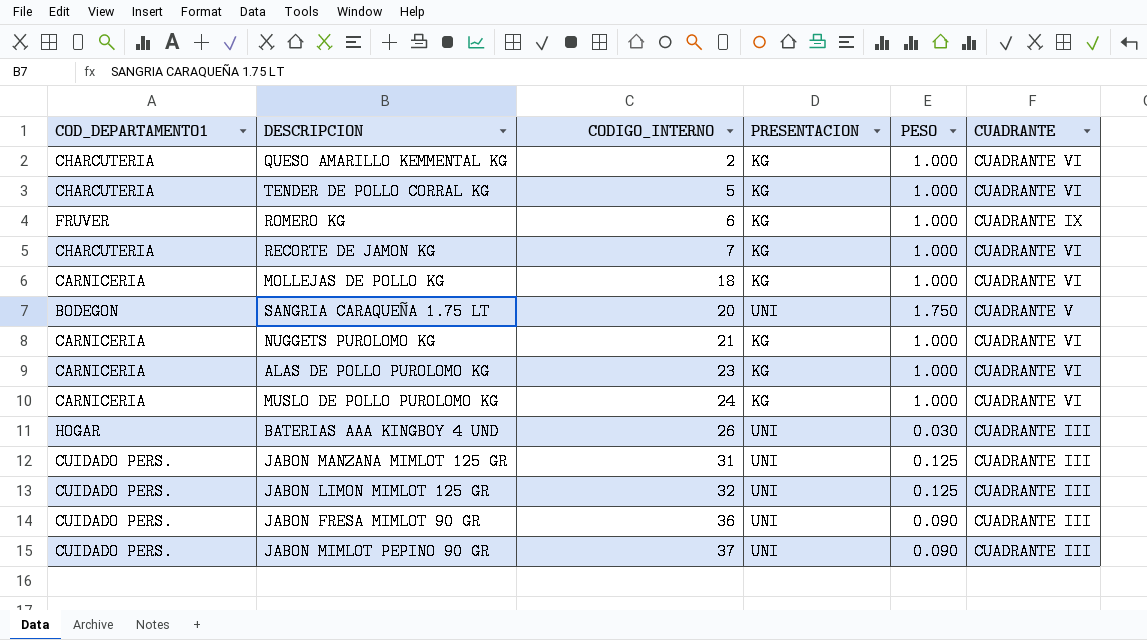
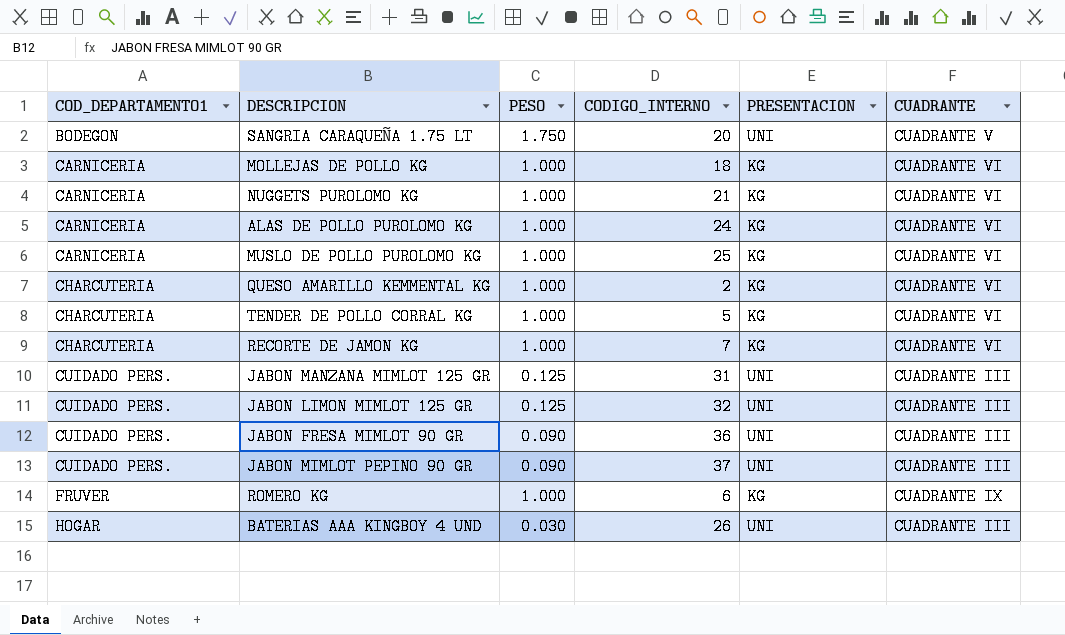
row order: CODIGO_INTERNO ascending -> COD_DEPARTAMENTO1 ascending
column PESO | position: 5 -> 3
ALAS DE POLLO PUROLOMO KG | CODIGO_INTERNO: 23 -> 24
MUSLO DE POLLO PUROLOMO KG | CODIGO_INTERNO: 24 -> 25

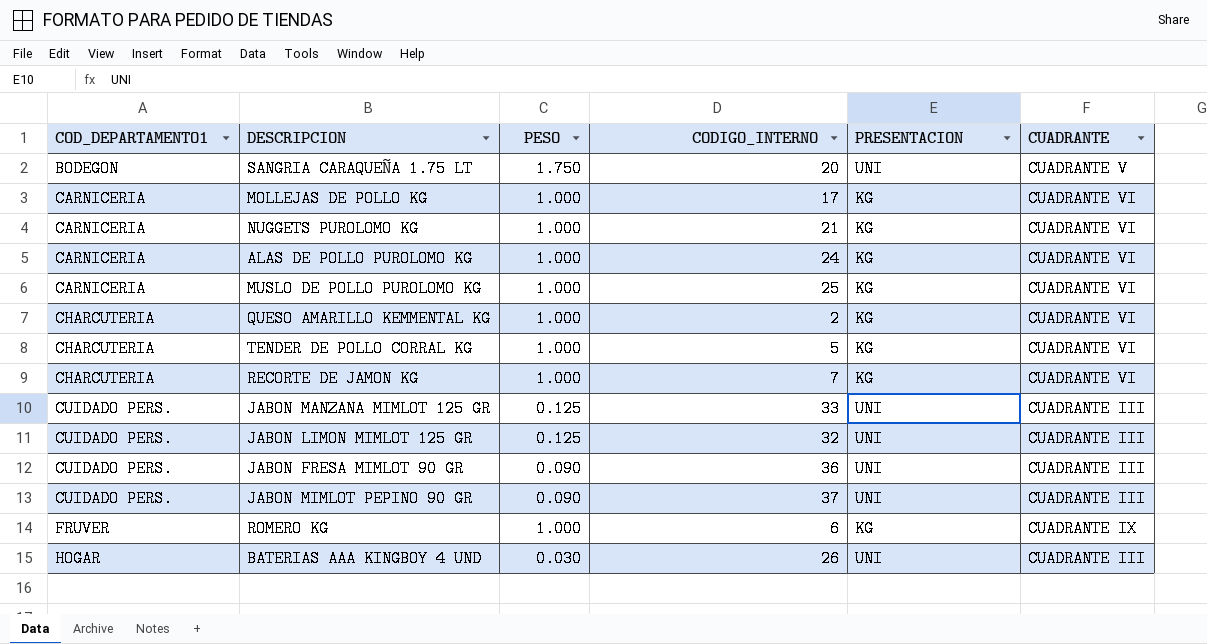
MOLLEJAS DE POLLO KG | CODIGO_INTERNO: 18 -> 17
JABON MANZANA MIMLOT 125 GR | CODIGO_INTERNO: 31 -> 33

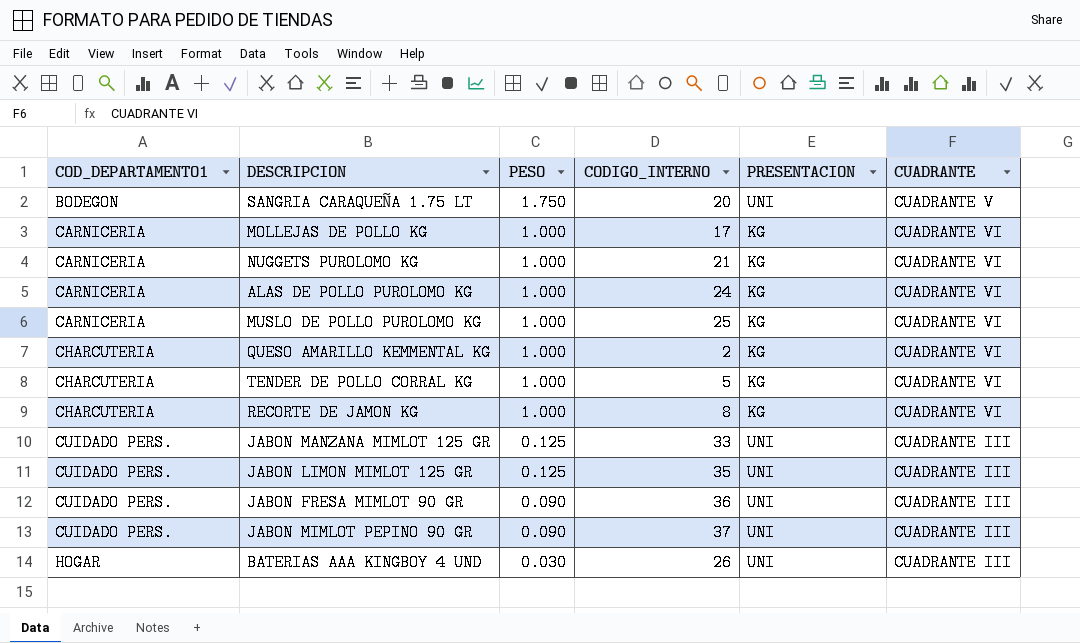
row ROMERO KG: FRUVER | 1.000 | 6 | KG | CUADRANTE IX -> none
RECORTE DE JAMON KG | CODIGO_INTERNO: 7 -> 8
JABON LIMON MIMLOT 125 GR | CODIGO_INTERNO: 32 -> 35

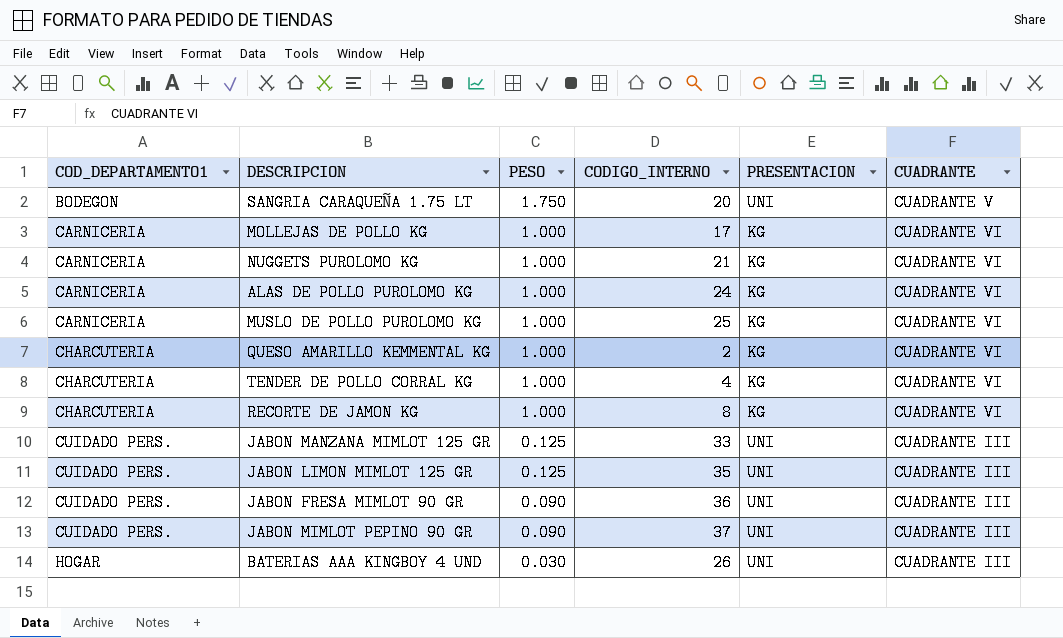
TENDER DE POLLO CORRAL KG | CODIGO_INTERNO: 5 -> 4

